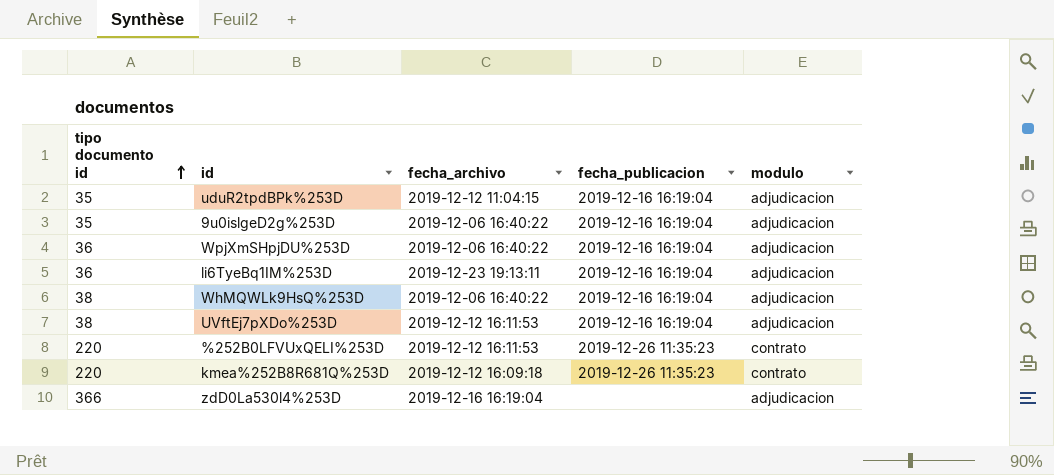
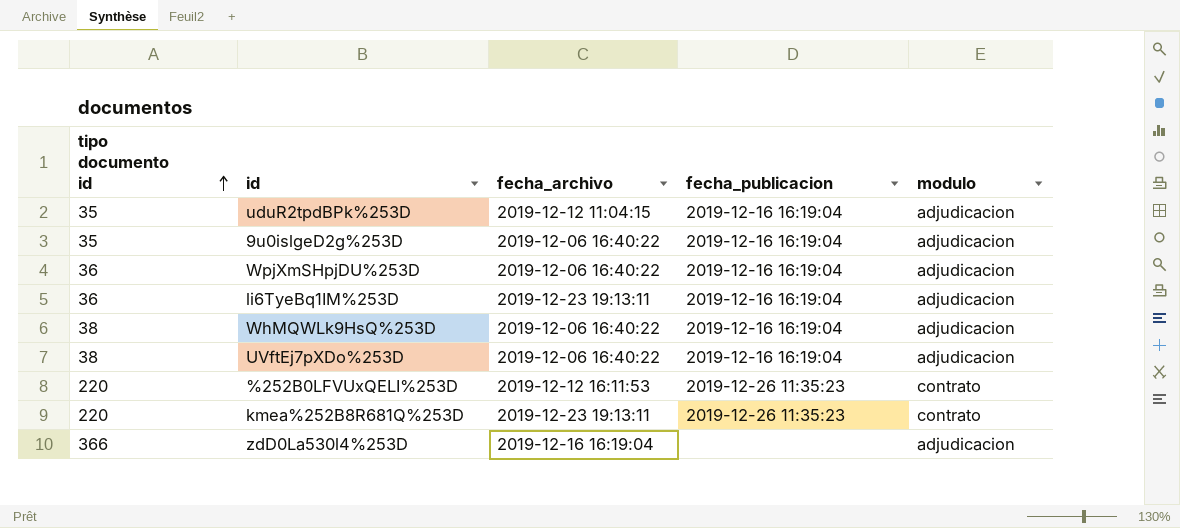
UVftEj7pXDo%253D | fecha_archivo: 2019-12-12 16:11:53 -> 2019-12-06 16:40:22
kmea%252B8R681Q%253D | fecha_archivo: 2019-12-12 16:09:18 -> 2019-12-23 19:13:11

